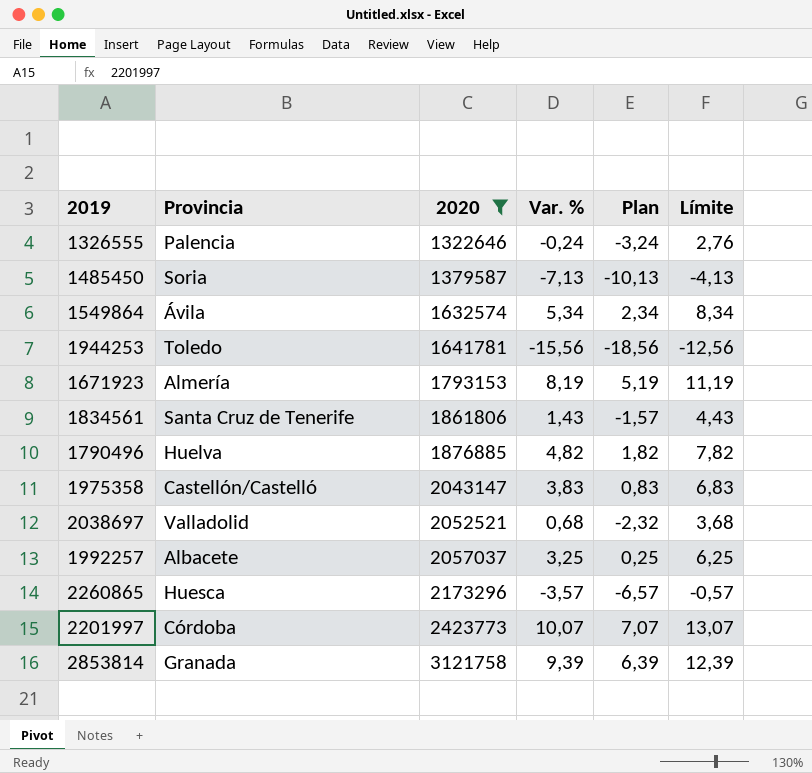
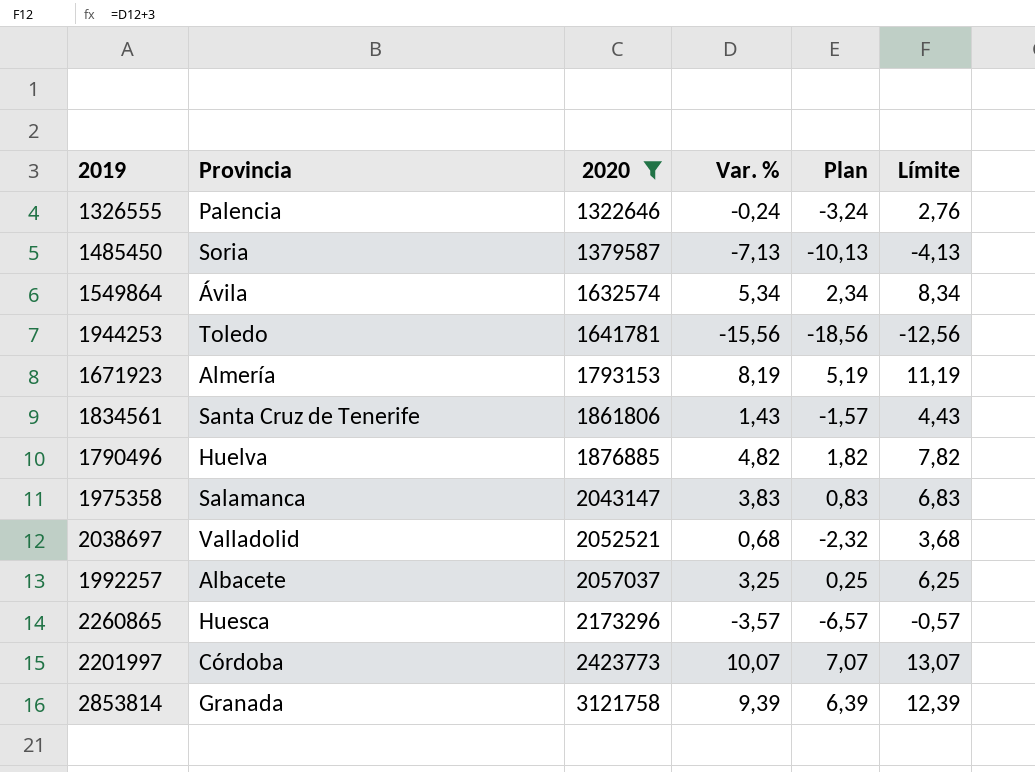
1975358 | Provincia: Castellón/Castelló -> Salamanca

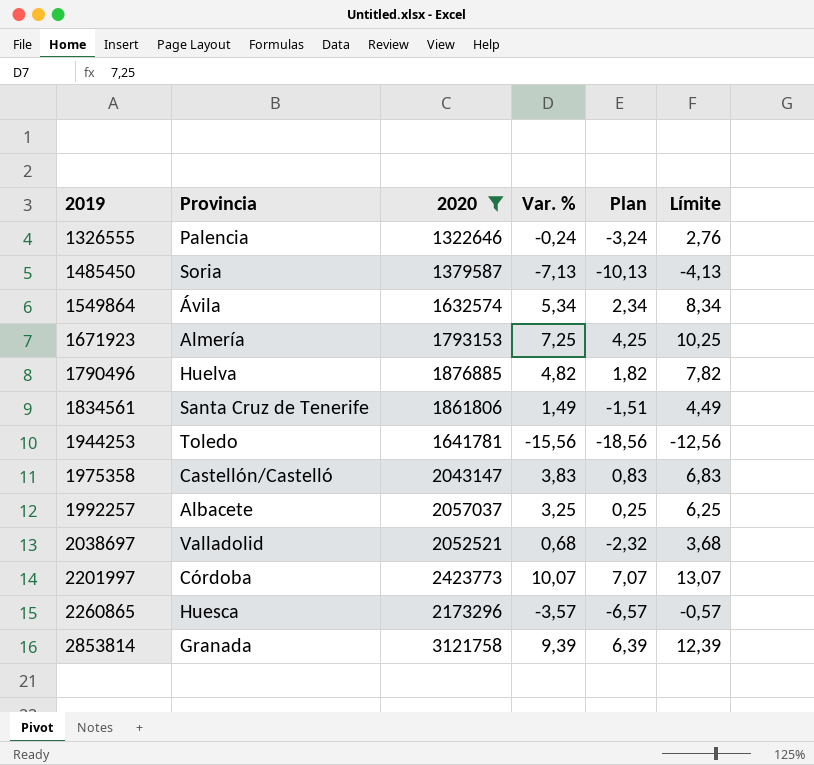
row order: 2020 ascending -> 2019 ascending
1671923 | Var. %: 8,19 -> 7,25
1671923 | Plan: 5,19 -> 4,25
1671923 | Límite: 11,19 -> 10,25
1834561 | Var. %: 1,43 -> 1,49
1834561 | Plan: -1,57 -> -1,51
1834561 | Límite: 4,43 -> 4,49
1975358 | Provincia: Salamanca -> Castellón/Castelló

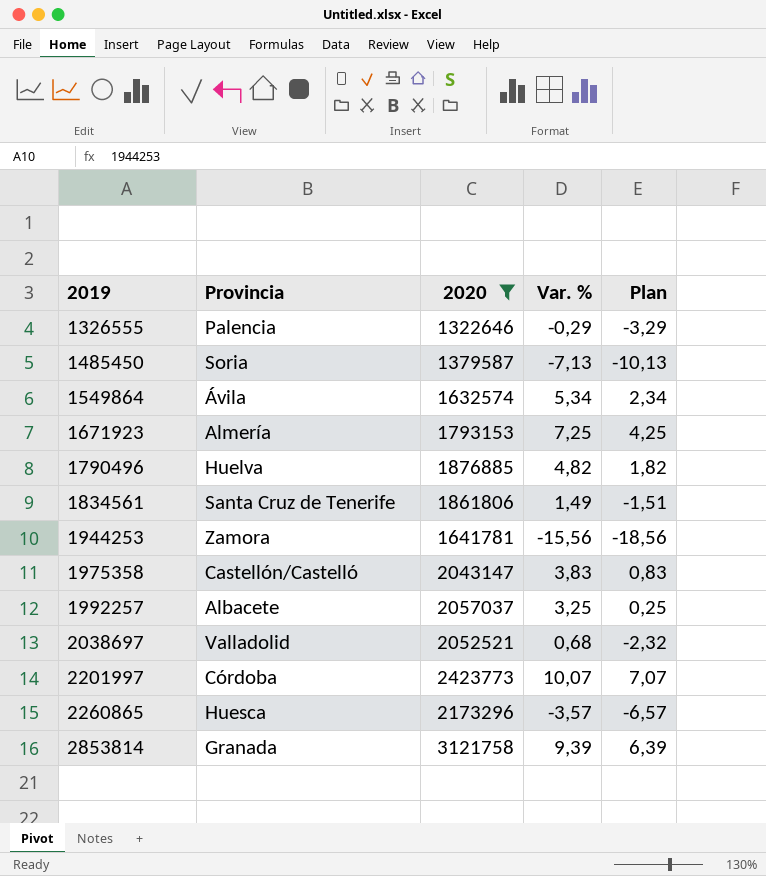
column Límite | formula: [Var. %] + 3 -> none
1326555 | Var. %: -0,24 -> -0,29
1326555 | Plan: -3,24 -> -3,29
1944253 | Provincia: Toledo -> Zamora

